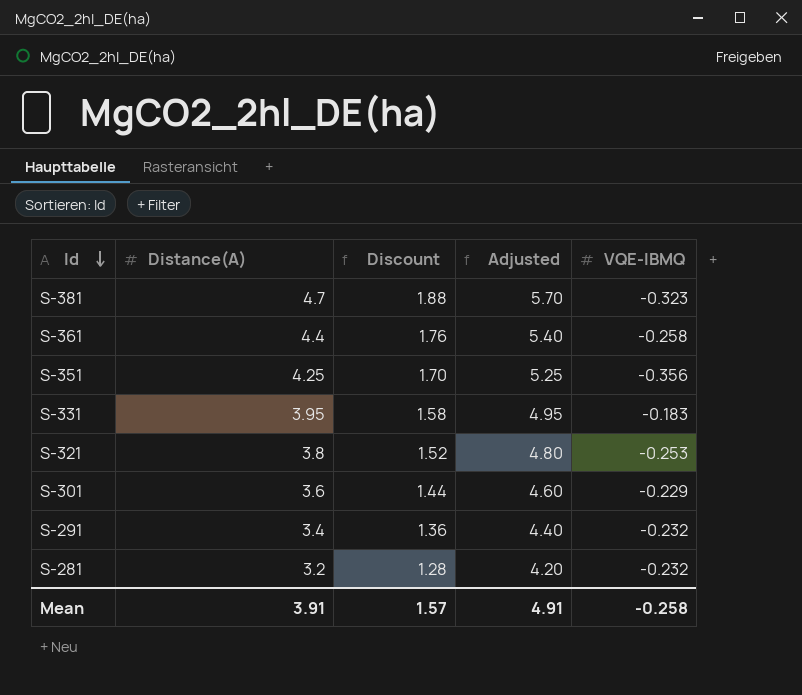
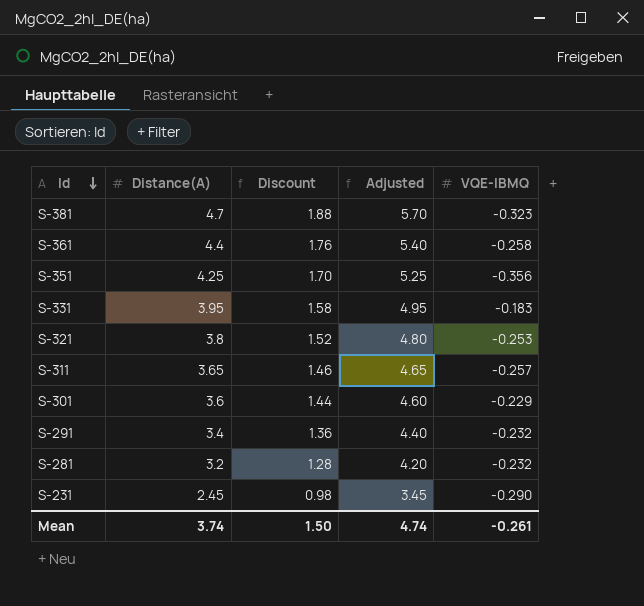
row S-311: none -> 3.65 | 1.46 | 4.65 | -0.257
row S-231: none -> 2.45 | 0.98 | 3.45 | -0.290
Mean | Distance(A): 3.91 -> 3.74
Mean | Discount: 1.57 -> 1.50
Mean | Adjusted: 4.91 -> 4.74
Mean | VQE-IBMQ: -0.258 -> -0.261

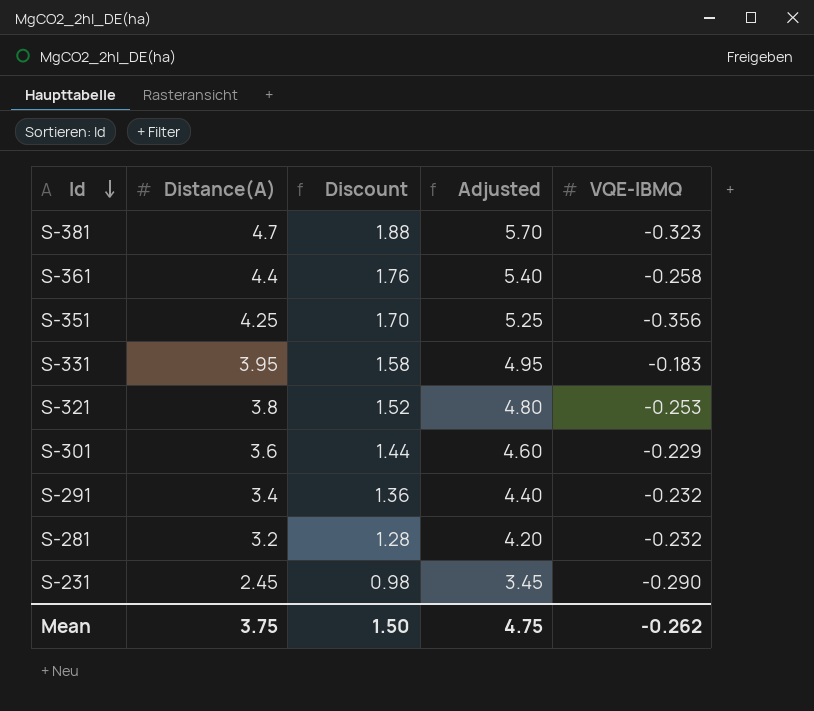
row S-311: 3.65 | 1.46 | 4.65 | -0.257 -> none
Mean | Distance(A): 3.74 -> 3.75
Mean | Adjusted: 4.74 -> 4.75
Mean | VQE-IBMQ: -0.261 -> -0.262

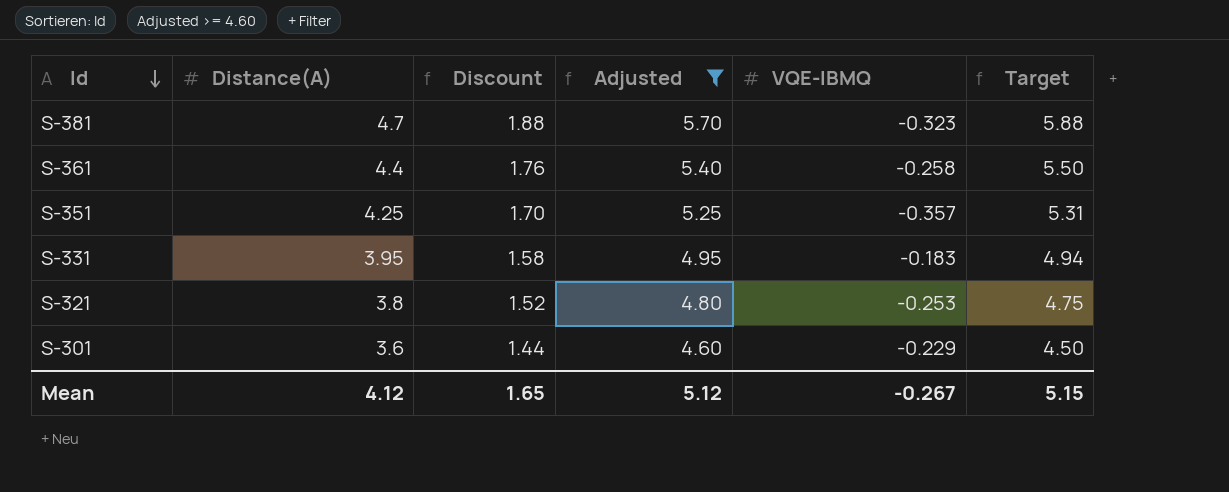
filter: none -> Adjusted >= 4.60
column Target | formula: none -> [Distance(A)] * 1.25
S-351 | VQE-IBMQ: -0.356 -> -0.357
Mean | Distance(A): 3.75 -> 4.12
Mean | Discount: 1.50 -> 1.65
Mean | Adjusted: 4.75 -> 5.12
Mean | VQE-IBMQ: -0.262 -> -0.267

